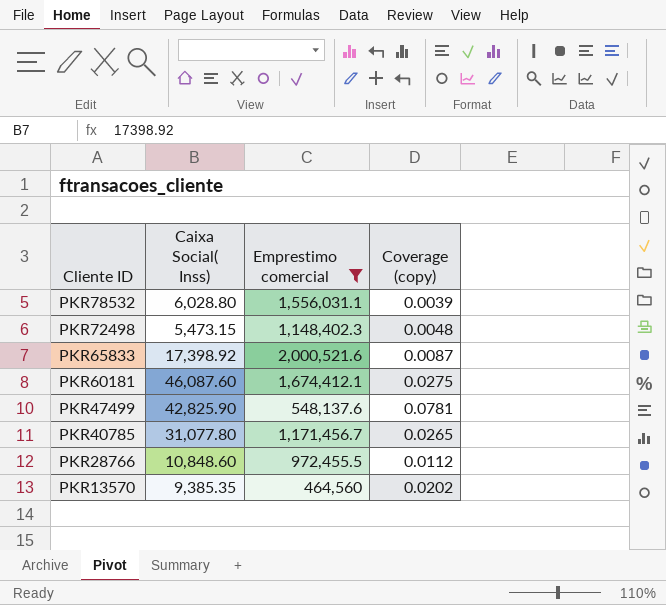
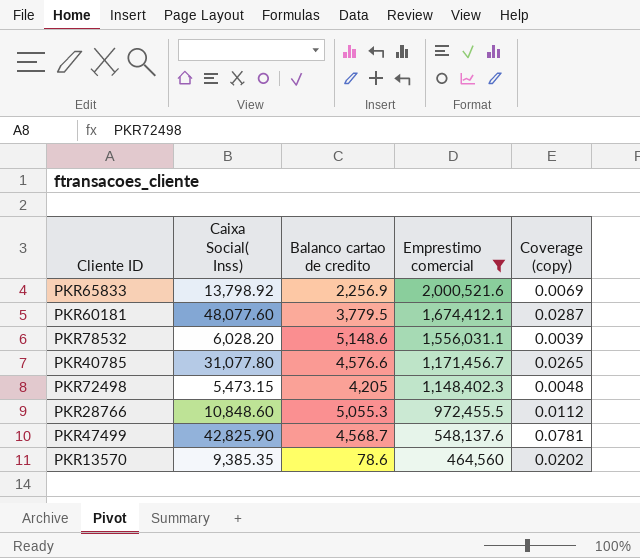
row order: Cliente ID descending -> Emprestimo comercial descending
column Balanco cartao de credito | position: none -> 3
PKR65833 | Caixa Social( Inss): 17,398.92 -> 13,798.92
PKR65833 | Coverage (copy): 0.0087 -> 0.0069
PKR60181 | Caixa Social( Inss): 46,087.60 -> 48,077.60
PKR60181 | Coverage (copy): 0.0275 -> 0.0287
PKR78532 | Caixa Social( Inss): 6,028.80 -> 6,028.20

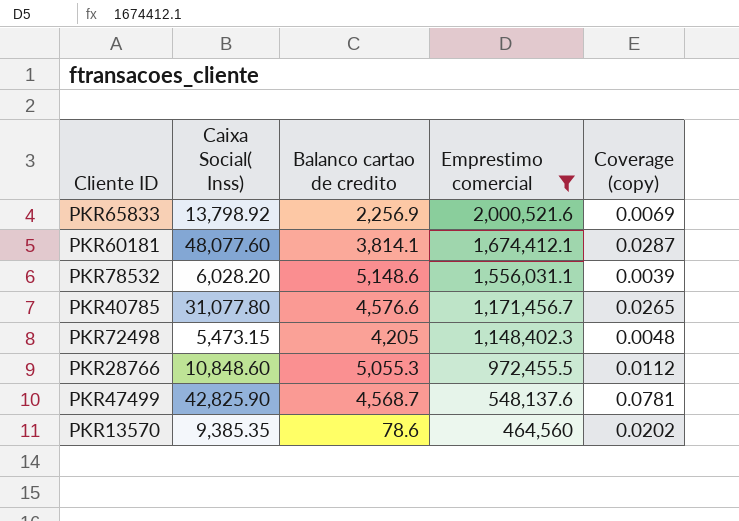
PKR60181 | Balanco cartao de credito: 3,779.5 -> 3,814.1

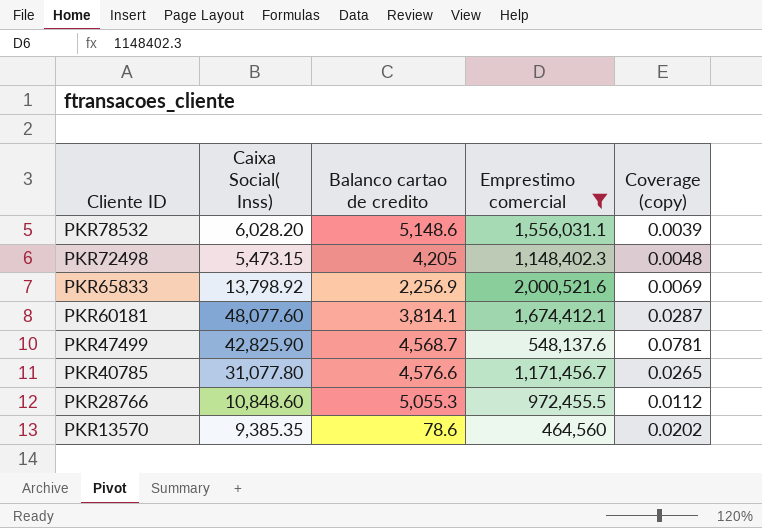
row order: Emprestimo comercial descending -> Cliente ID descending

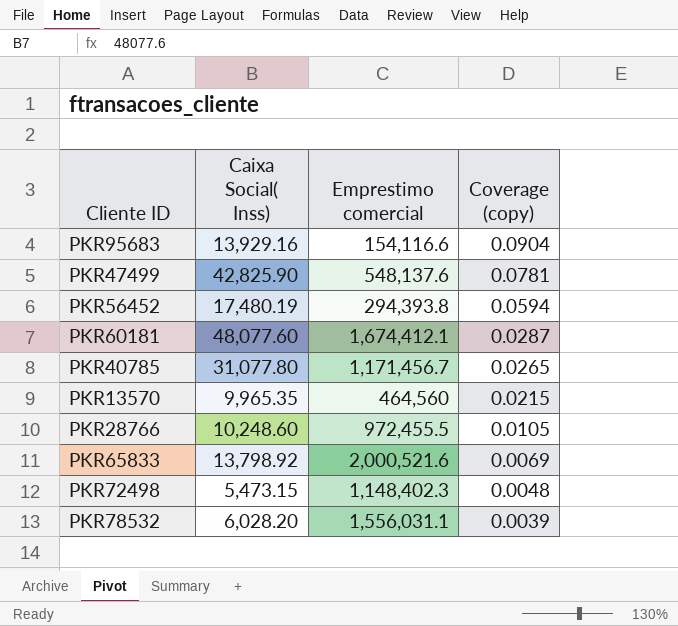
filter: Emprestimo comercial >= 464,560 -> none
row order: Cliente ID descending -> Coverage (copy) descending
column Balanco cartao de credito | position: 3 -> none
PKR13570 | Caixa Social( Inss): 9,385.35 -> 9,965.35
PKR13570 | Coverage (copy): 0.0202 -> 0.0215
PKR28766 | Caixa Social( Inss): 10,848.60 -> 10,248.60
PKR28766 | Coverage (copy): 0.0112 -> 0.0105

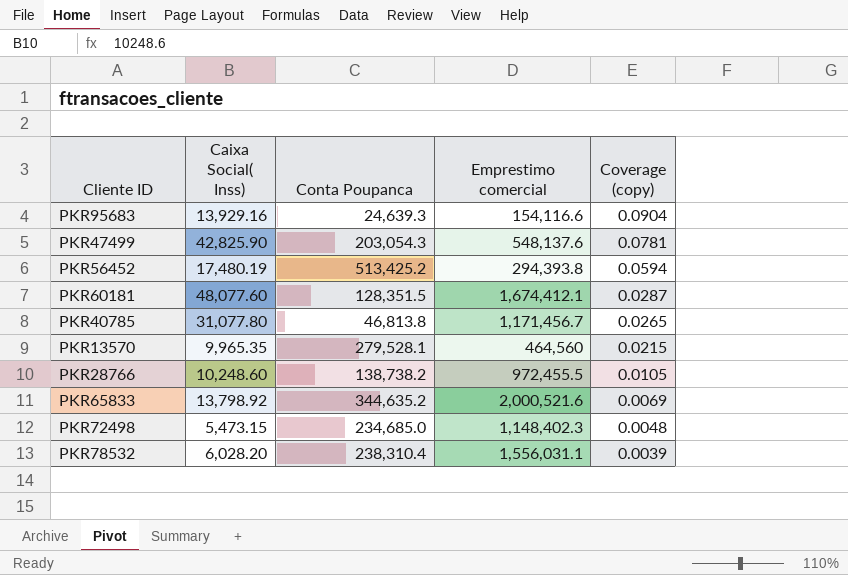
column Conta Poupanca | position: none -> 3

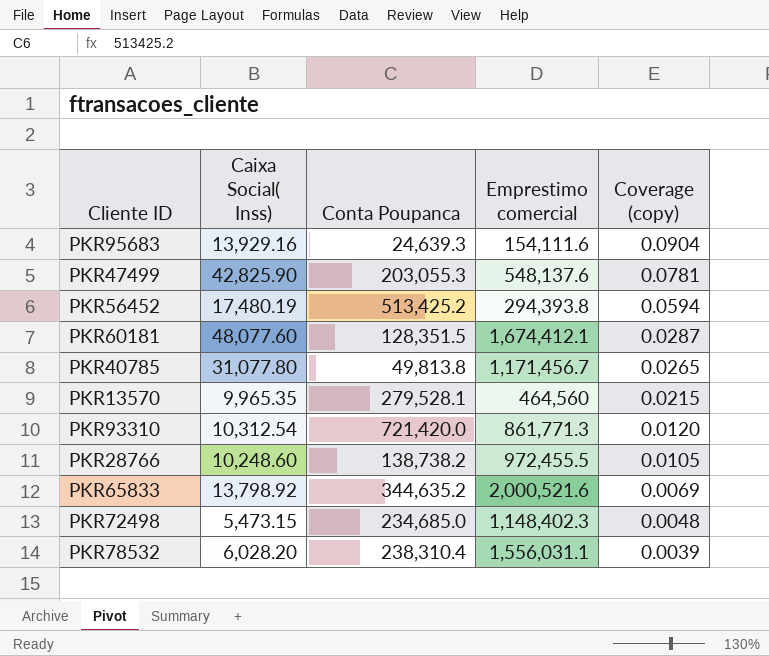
PKR95683 | Emprestimo comercial: 154,116.6 -> 154,111.6
PKR47499 | Conta Poupanca: 203,054.3 -> 203,055.3
PKR40785 | Conta Poupanca: 46,813.8 -> 49,813.8
row PKR93310: none -> 10,312.54 | 721,420.0 | 861,771.3 | 0.0120

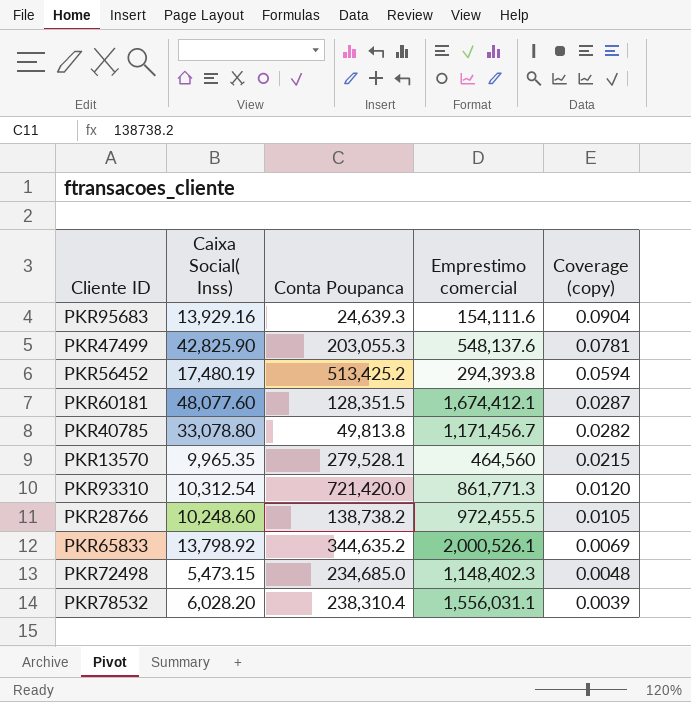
PKR40785 | Caixa Social( Inss): 31,077.80 -> 33,078.80
PKR40785 | Coverage (copy): 0.0265 -> 0.0282
PKR65833 | Emprestimo comercial: 2,000,521.6 -> 2,000,526.1

